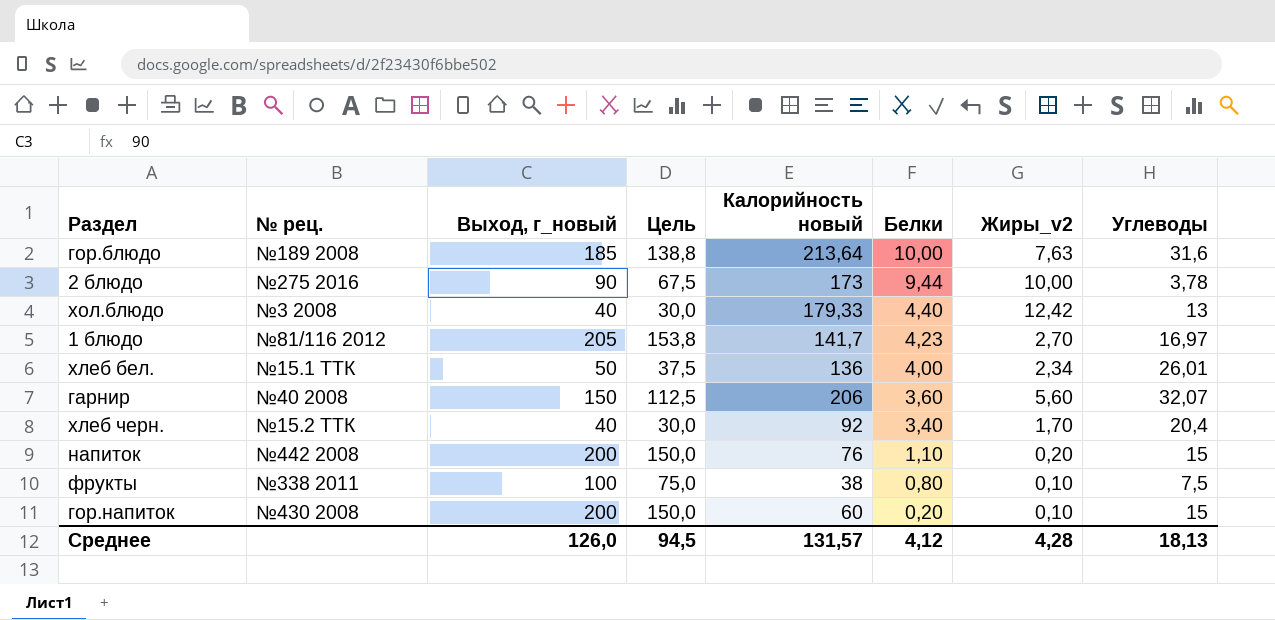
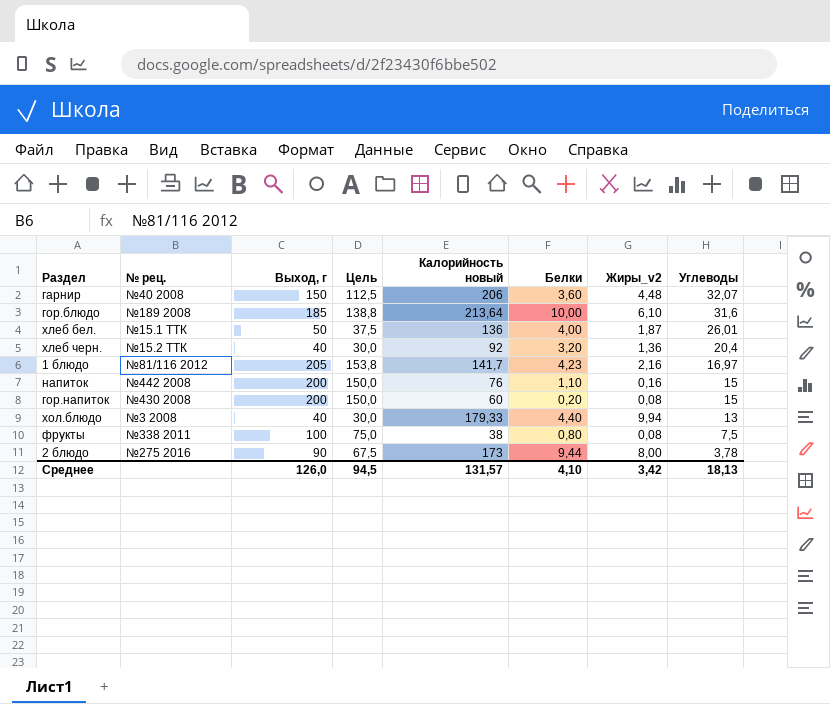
row order: Белки descending -> Углеводы descending
column name: Выход, г_новый -> Выход, г
гарнир | Жиры_v2: 5,60 -> 4,48
гор.блюдо | Жиры_v2: 7,63 -> 6,10
хлеб бел. | Жиры_v2: 2,34 -> 1,87
хлеб черн. | Белки: 3,40 -> 3,20
хлеб черн. | Жиры_v2: 1,70 -> 1,36
1 блюдо | Жиры_v2: 2,70 -> 2,16
напиток | Жиры_v2: 0,20 -> 0,16
гор.напиток | Жиры_v2: 0,10 -> 0,08
хол.блюдо | Жиры_v2: 12,42 -> 9,94
фрукты | Жиры_v2: 0,10 -> 0,08
2 блюдо | Жиры_v2: 10,00 -> 8,00
Среднее | Белки: 4,12 -> 4,10
Среднее | Жиры_v2: 4,28 -> 3,42

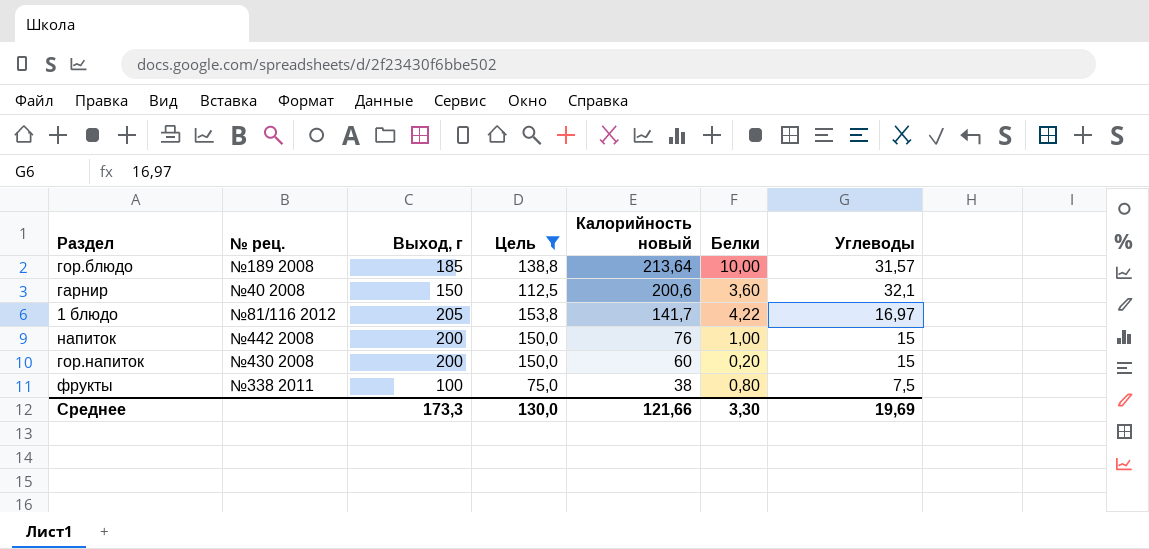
filter: none -> Цель >= 75,0
row order: Углеводы descending -> Калорийность новый descending
column Жиры_v2 | position: 7 -> none
гор.блюдо | Углеводы: 31,6 -> 31,57
гарнир | Калорийность новый: 206 -> 200,6
гарнир | Углеводы: 32,07 -> 32,1
1 блюдо | Белки: 4,23 -> 4,22
напиток | Белки: 1,10 -> 1,00
Среднее | Выход, г: 126,0 -> 173,3
Среднее | Цель: 94,5 -> 130,0
Среднее | Калорийность новый: 131,57 -> 121,66
Среднее | Белки: 4,10 -> 3,30
Среднее | Углеводы: 18,13 -> 19,69

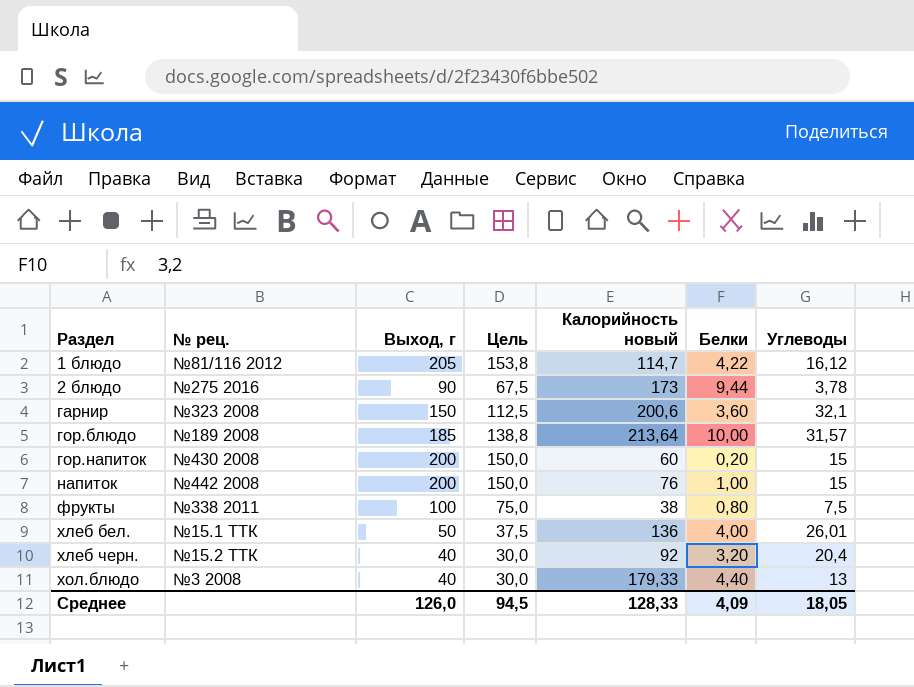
filter: Цель >= 75,0 -> none
row order: Калорийность новый descending -> Раздел ascending
1 блюдо | Калорийность новый: 141,7 -> 114,7
1 блюдо | Углеводы: 16,97 -> 16,12
гарнир | № рец.: №40 2008 -> №323 2008
Среднее | Выход, г: 173,3 -> 126,0
Среднее | Цель: 130,0 -> 94,5
Среднее | Калорийность новый: 121,66 -> 128,33
Среднее | Белки: 3,30 -> 4,09
Среднее | Углеводы: 19,69 -> 18,05

